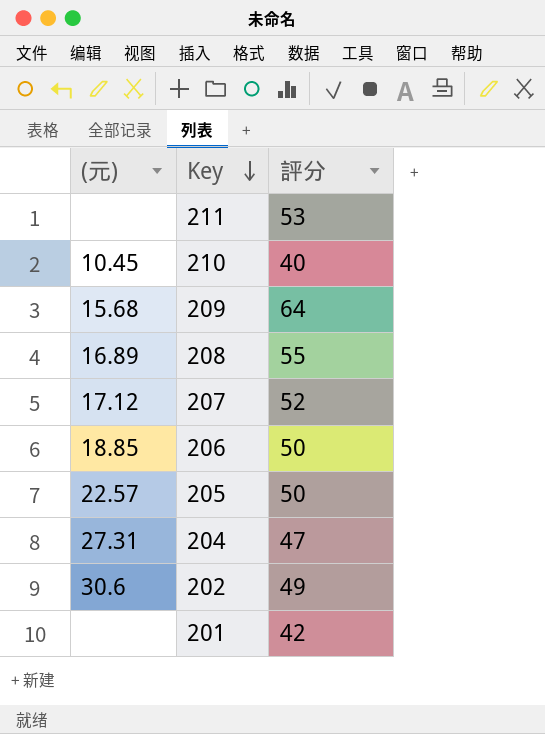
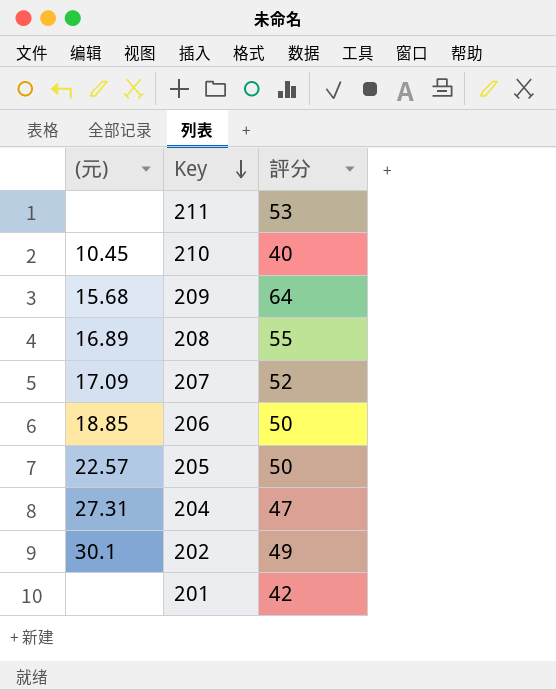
207 | (元): 17.12 -> 17.09
202 | (元): 30.6 -> 30.1

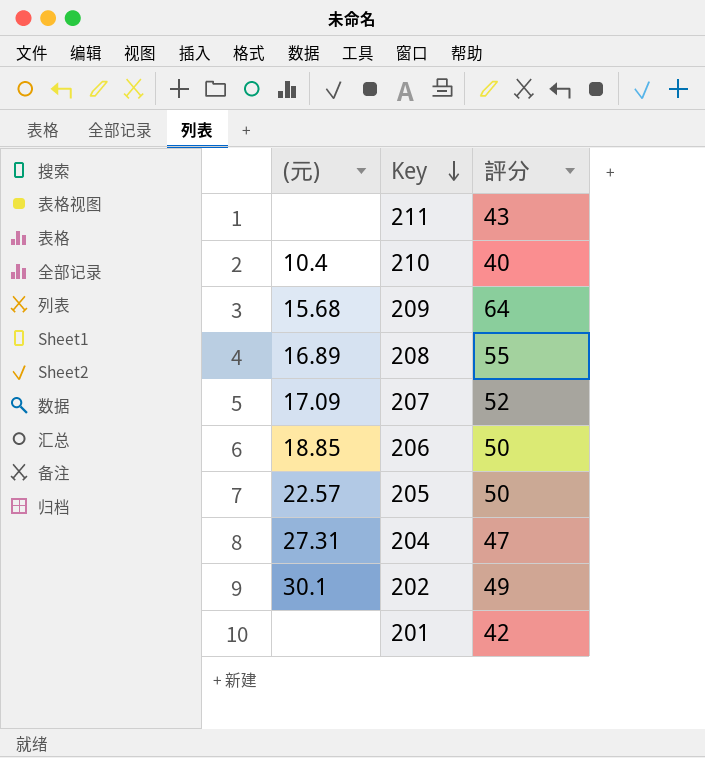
211 | 評分: 53 -> 43
210 | (元): 10.45 -> 10.4

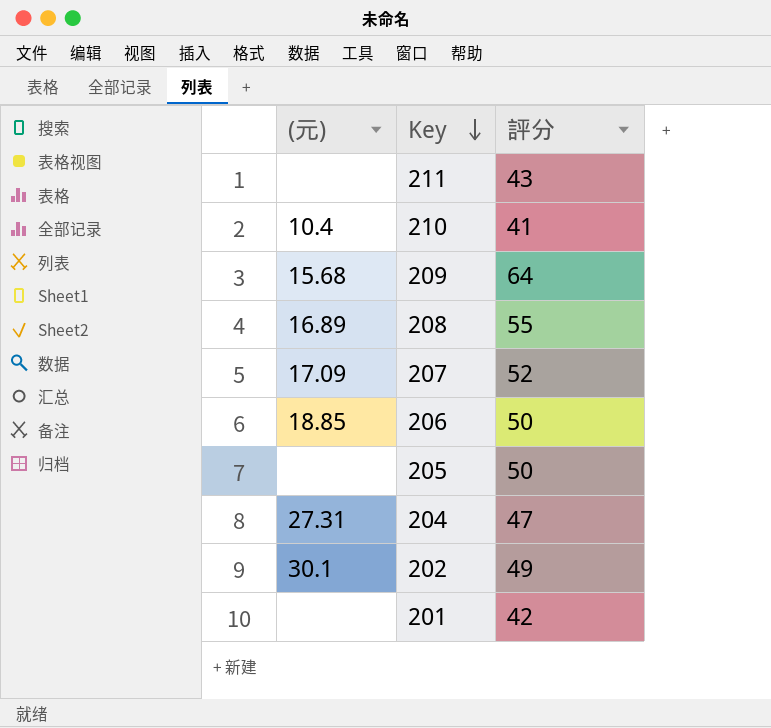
210 | 評分: 40 -> 41
205 | (元): 22.57 -> none

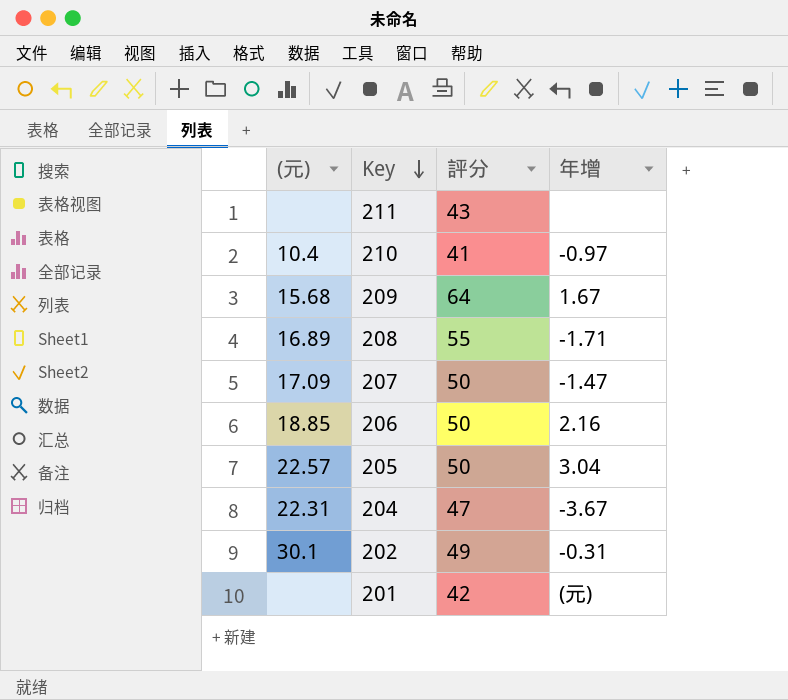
column 年增 | position: none -> 4
207 | 評分: 52 -> 50
205 | (元): none -> 22.57
204 | (元): 27.31 -> 22.31

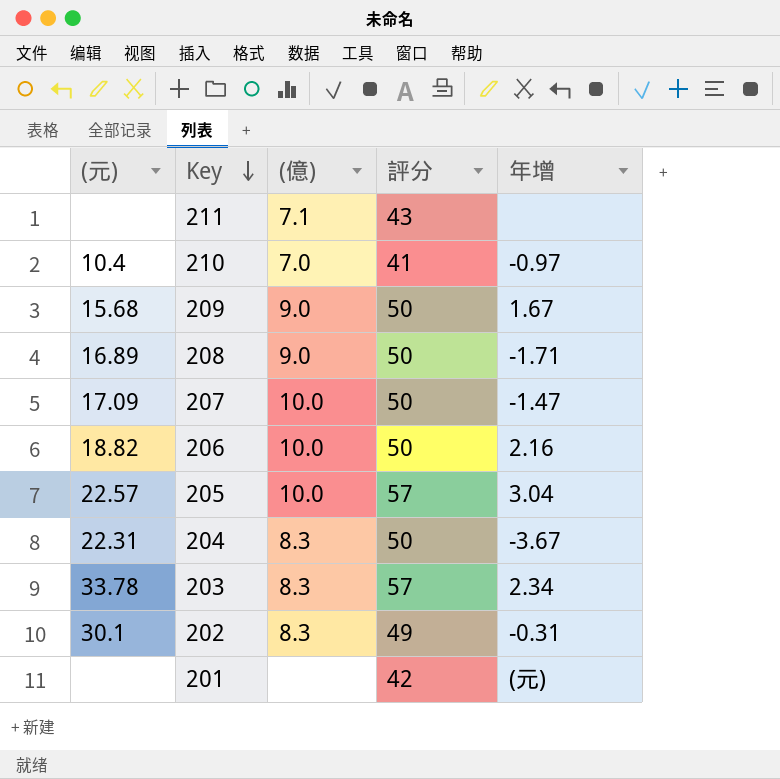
column (億) | position: none -> 3
209 | 評分: 64 -> 50
208 | 評分: 55 -> 50
206 | (元): 18.85 -> 18.82
205 | 評分: 50 -> 57
204 | 評分: 47 -> 50
row 203: none -> 33.78 | 8.3 | 57 | 2.34

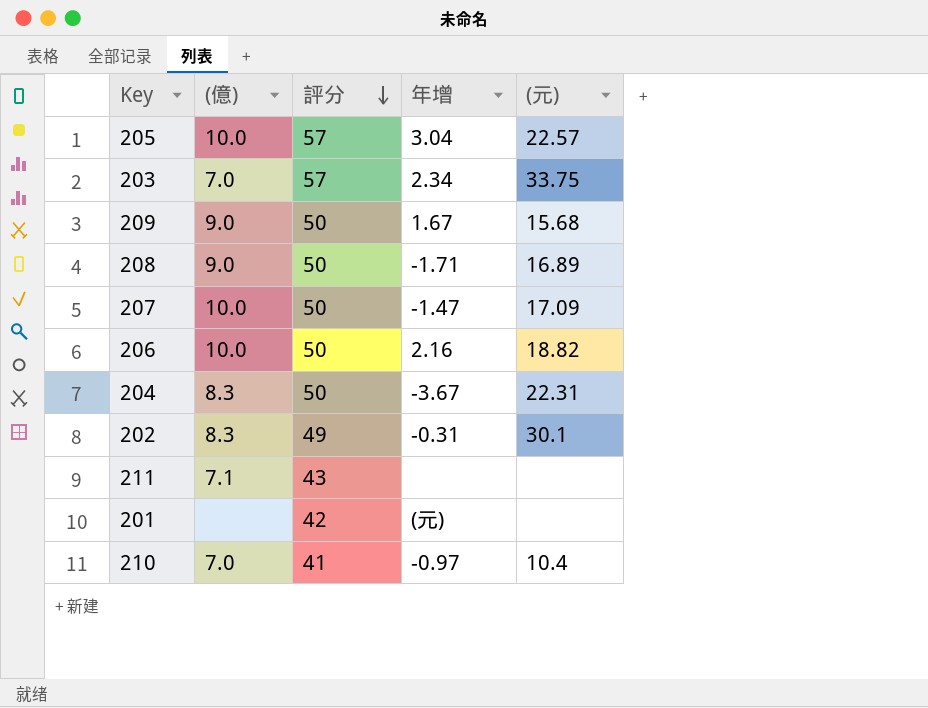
row order: Key descending -> 評分 descending
column (元) | position: 1 -> 5
203 | (億): 8.3 -> 7.0
203 | (元): 33.78 -> 33.75

